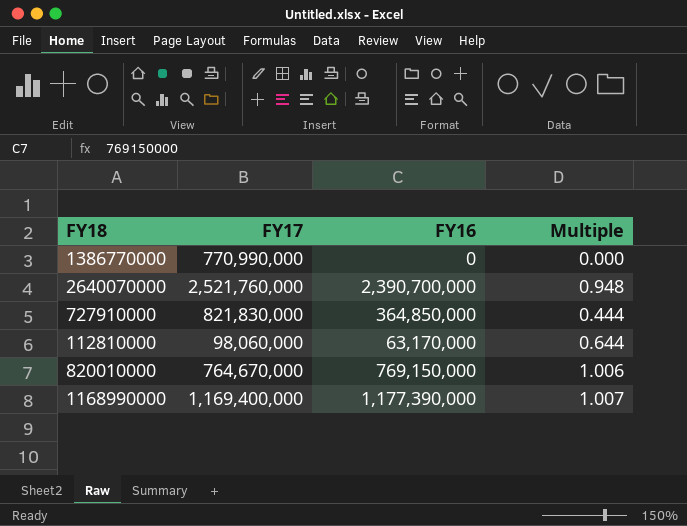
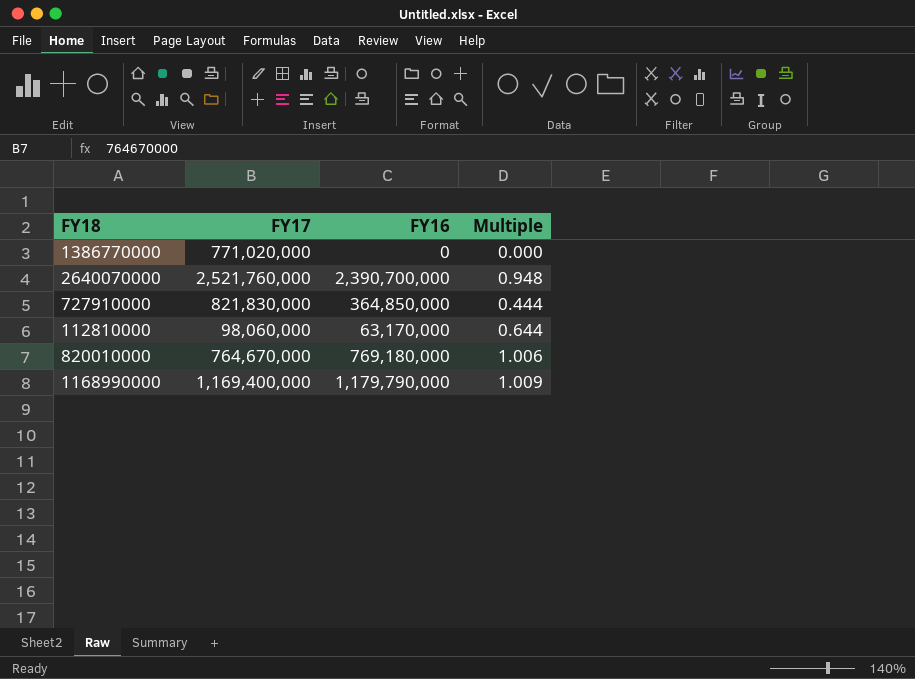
1386770000 | FY17: 770,990,000 -> 771,020,000
820010000 | FY16: 769,150,000 -> 769,180,000
1168990000 | FY16: 1,177,390,000 -> 1,179,790,000
1168990000 | Multiple: 1.007 -> 1.009

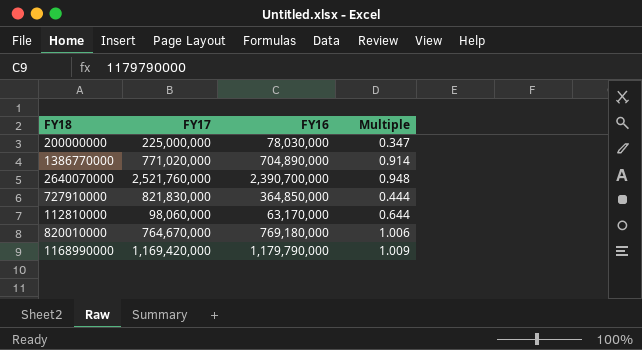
row 200000000: none -> 225,000,000 | 78,030,000 | 0.347
1386770000 | FY16: 0 -> 704,890,000
1386770000 | Multiple: 0.000 -> 0.914
1168990000 | FY17: 1,169,400,000 -> 1,169,420,000

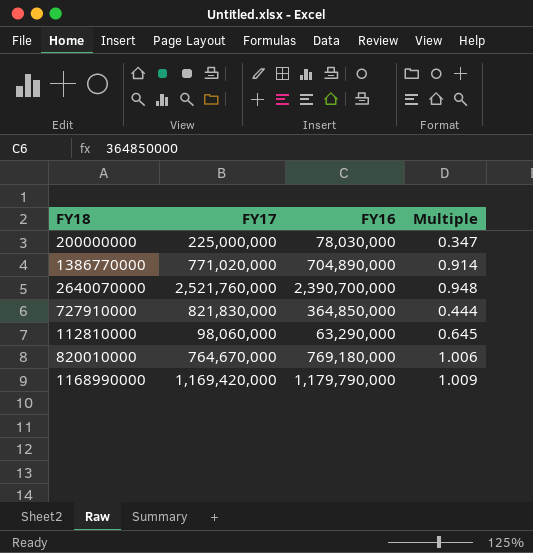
112810000 | FY16: 63,170,000 -> 63,290,000
112810000 | Multiple: 0.644 -> 0.645

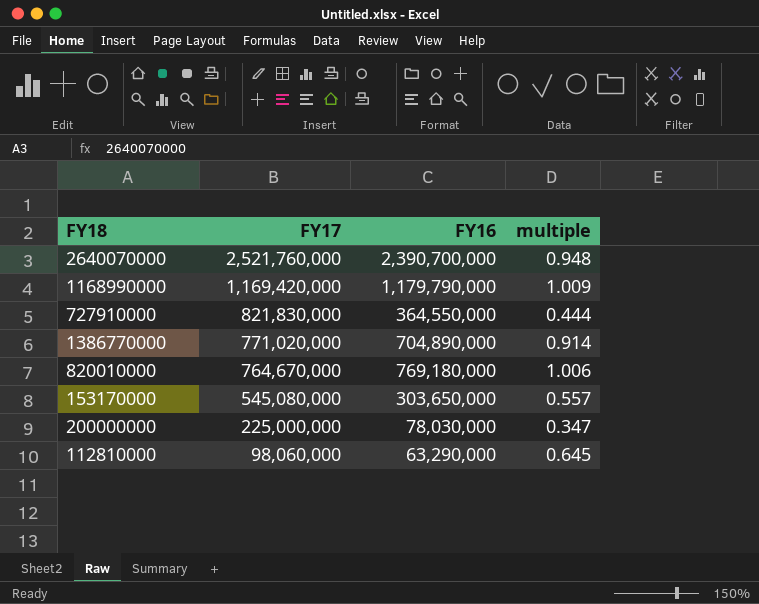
row order: none -> FY17 descending
column name: Multiple -> multiple
727910000 | FY16: 364,850,000 -> 364,550,000
row 153170000: none -> 545,080,000 | 303,650,000 | 0.557

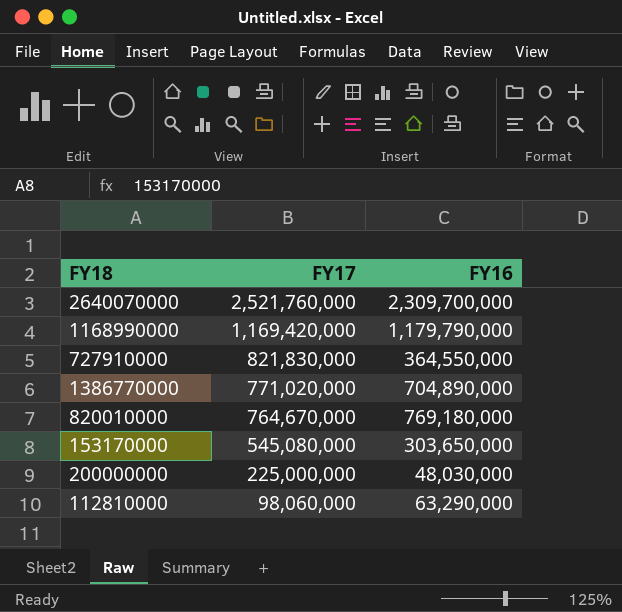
column multiple | formula: [FY16] / [FY17] -> none
2640070000 | FY16: 2,390,700,000 -> 2,309,700,000
200000000 | FY16: 78,030,000 -> 48,030,000

